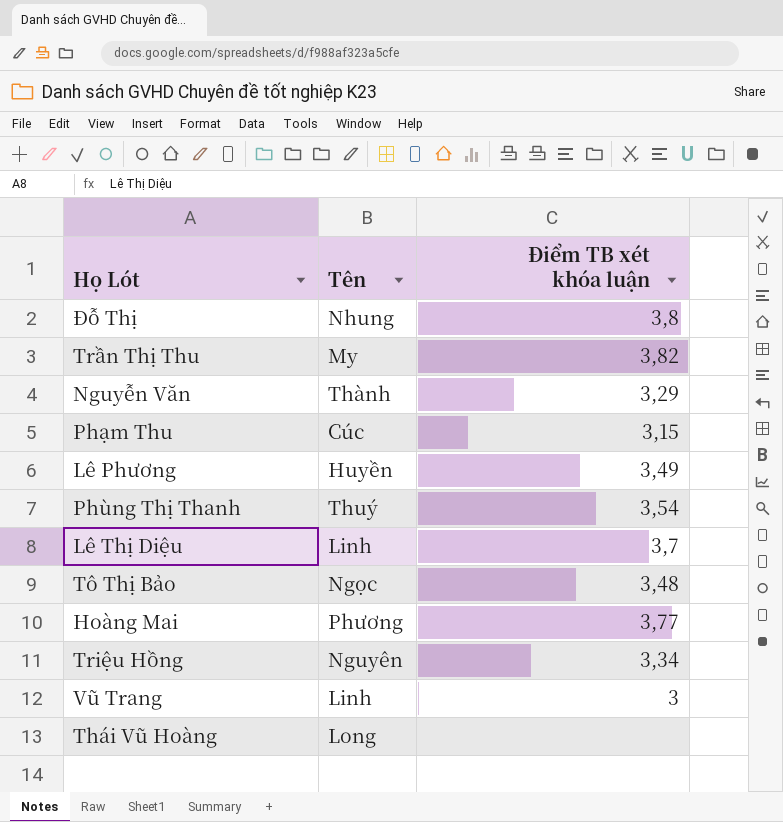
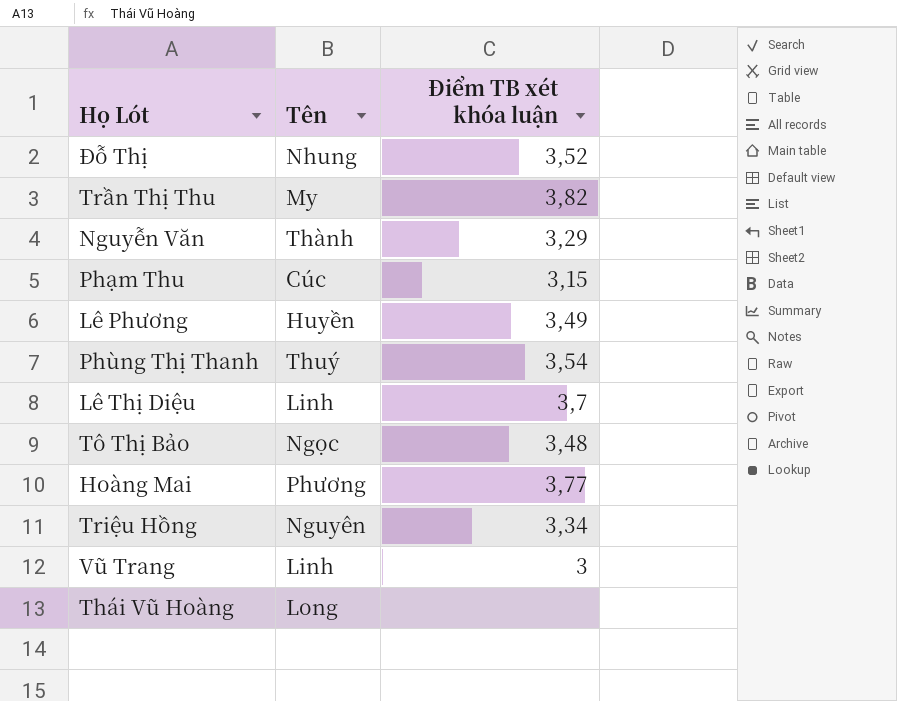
Đỗ Thị | Điểm TB xét khóa luận: 3,8 -> 3,52

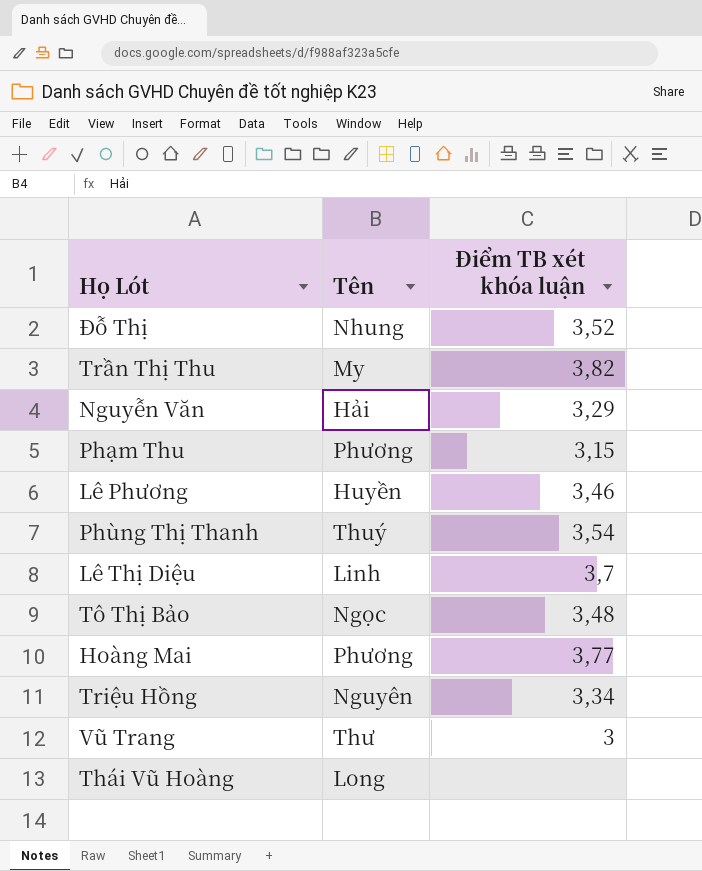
Nguyễn Văn | Tên: Thành -> Hải
Phạm Thu | Tên: Cúc -> Phương
Lê Phương | Điểm TB xét khóa luận: 3,49 -> 3,46
Vũ Trang | Tên: Linh -> Thư

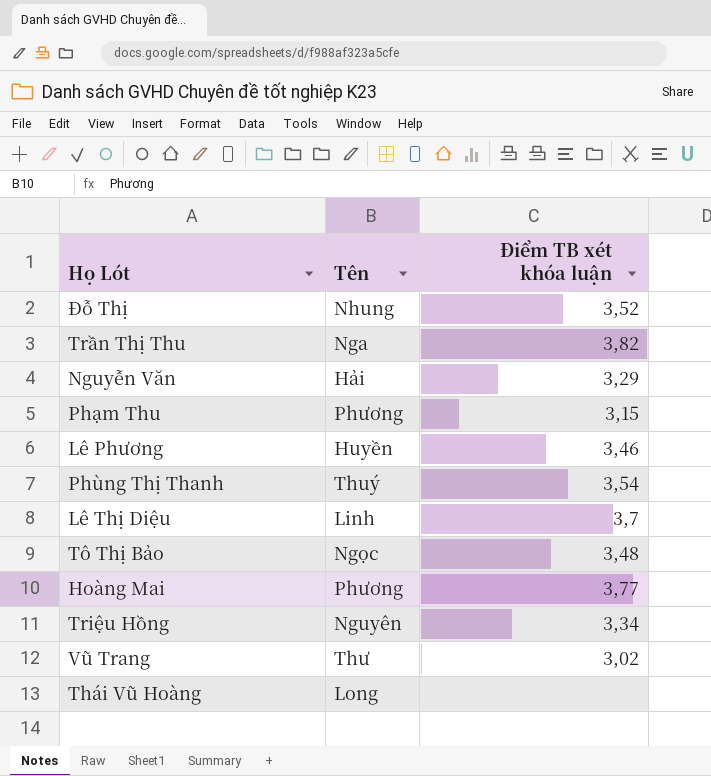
Trần Thị Thu | Tên: My -> Nga
Vũ Trang | Điểm TB xét khóa luận: 3 -> 3,02

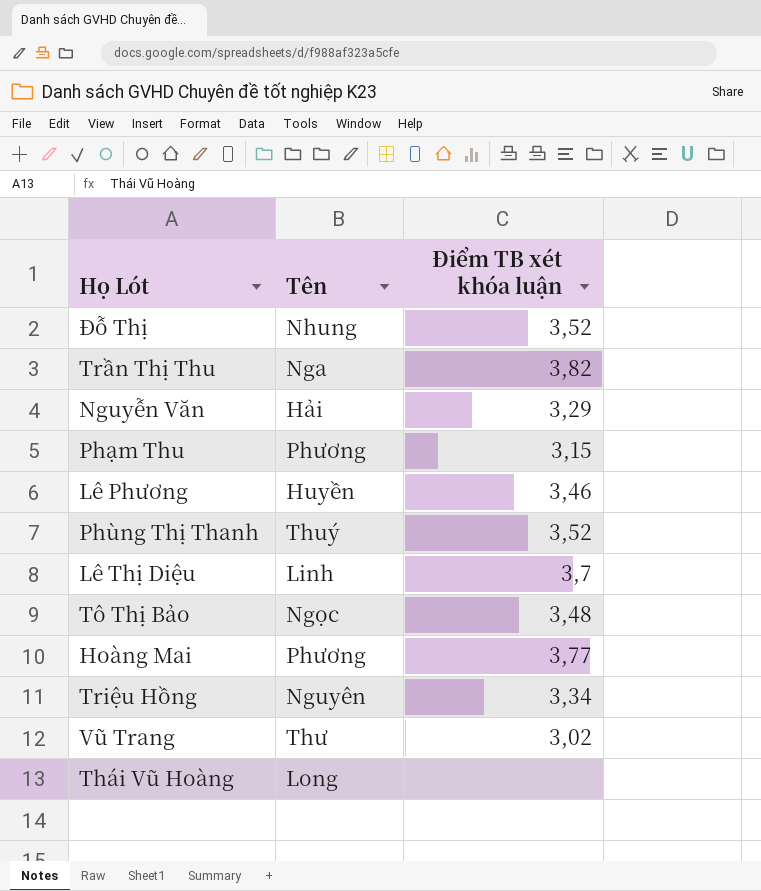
Phùng Thị Thanh | Điểm TB xét khóa luận: 3,54 -> 3,52

